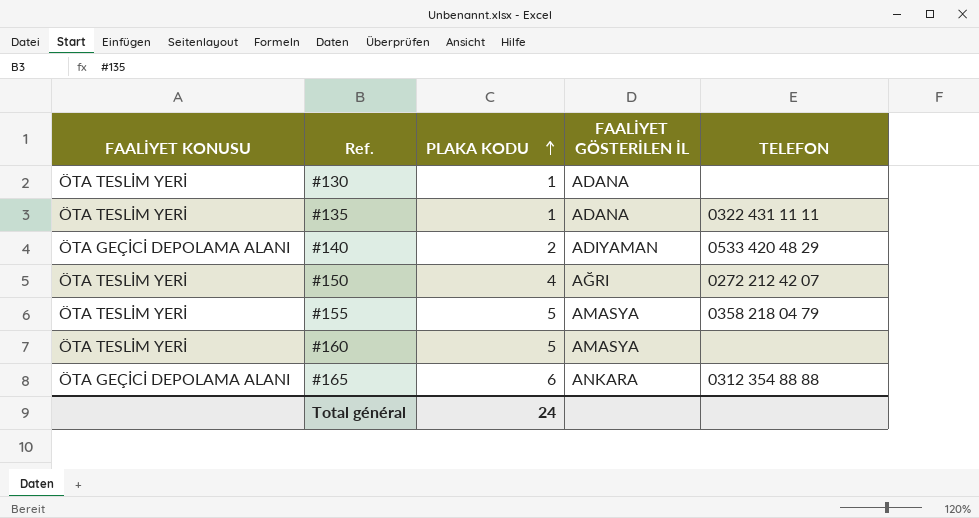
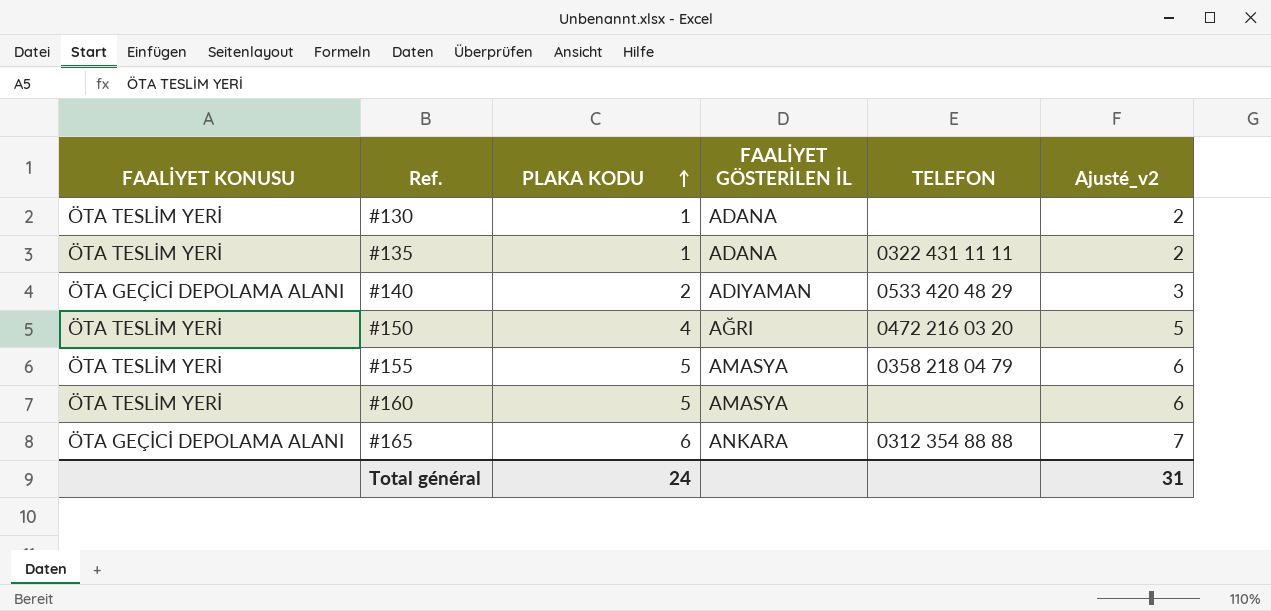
column Ajusté_v2 | formula: none -> [PLAKA KODU] + 1
#150 | TELEFON: 0272 212 42 07 -> 0472 216 03 20

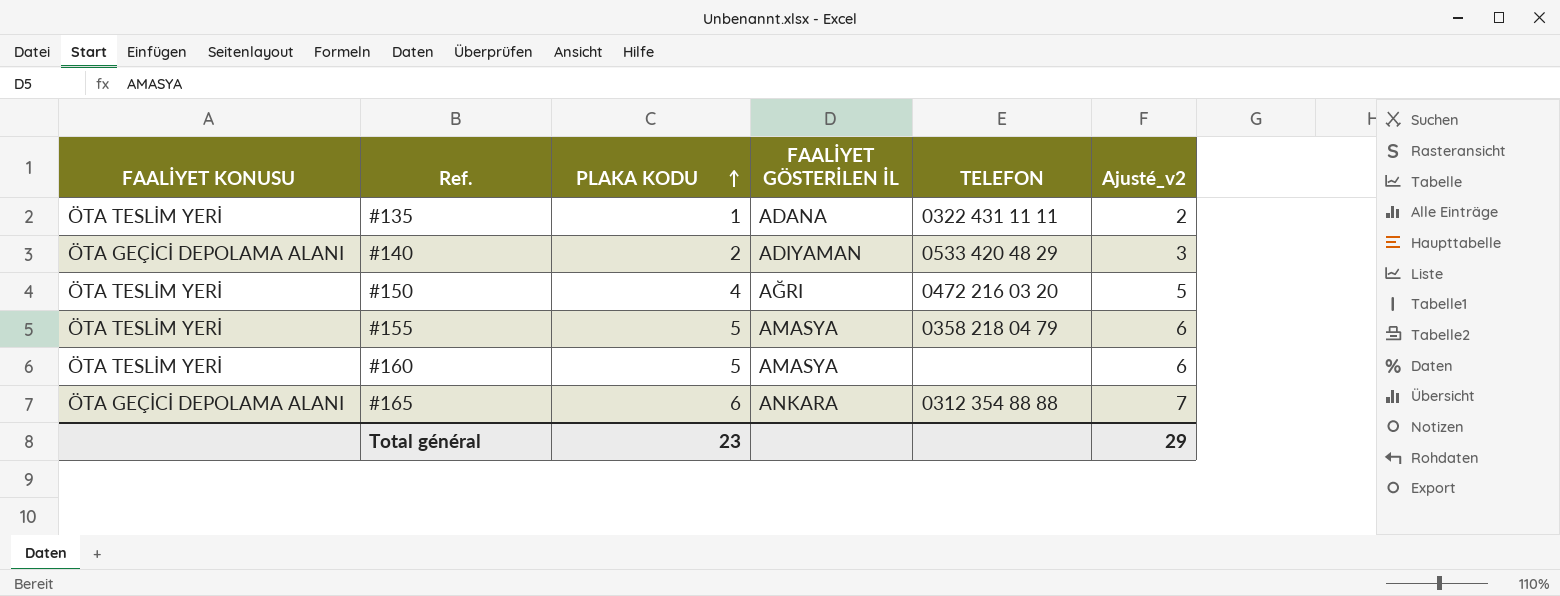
row #130: ÖTA TESLİM YERİ | 1 | ADANA | none | 2 -> none
Total général | PLAKA KODU: 24 -> 23
Total général | Ajusté_v2: 31 -> 29

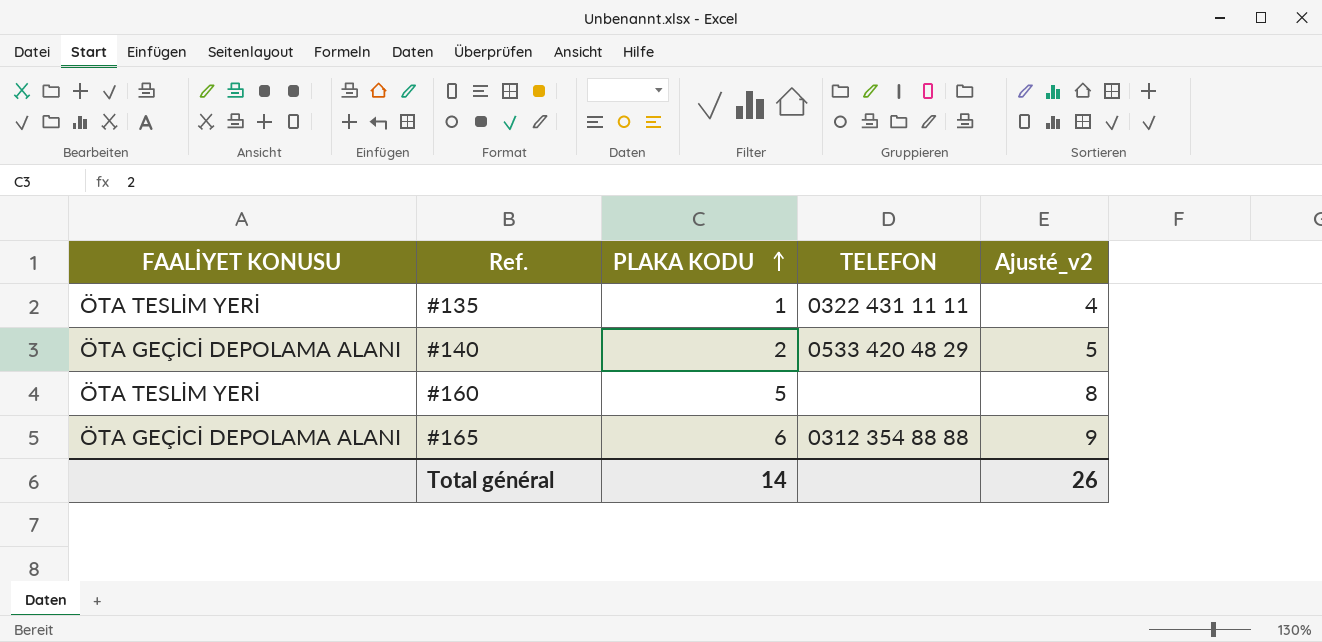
column FAALİYET GÖSTERİLEN İL | position: 4 -> none
column Ajusté_v2 | formula: [PLAKA KODU] + 1 -> [PLAKA KODU] + 3
row #150: ÖTA TESLİM YERİ | 4 | AĞRI | 0472 216 03 20 | 5 -> none
row #155: ÖTA TESLİM YERİ | 5 | AMASYA | 0358 218 04 79 | 6 -> none
Total général | PLAKA KODU: 23 -> 14
Total général | Ajusté_v2: 29 -> 26

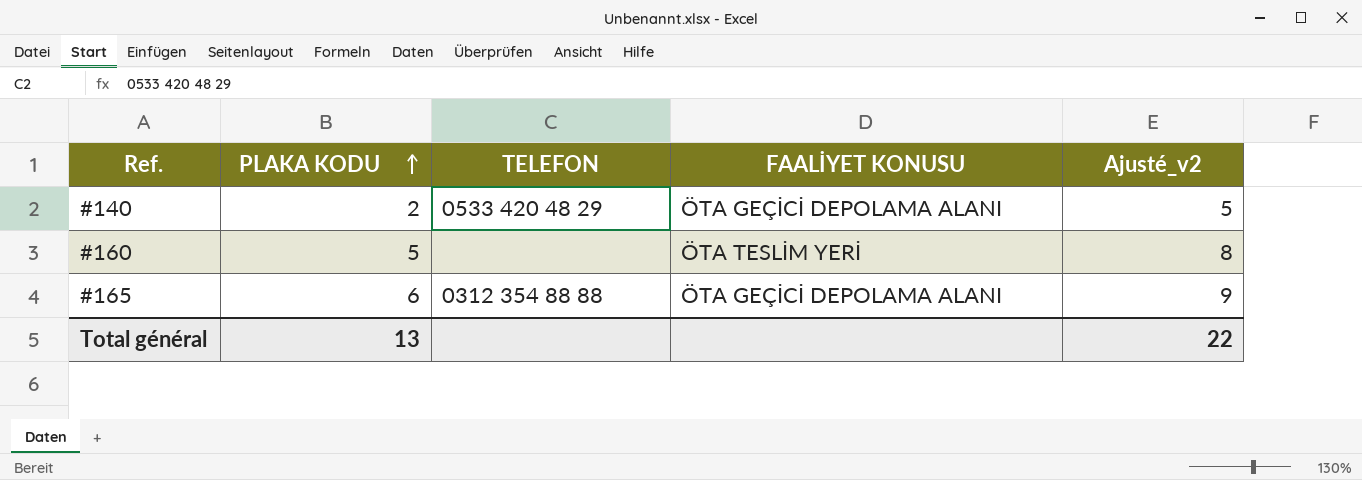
column FAALİYET KONUSU | position: 1 -> 4
row #135: ÖTA TESLİM YERİ | 1 | 0322 431 11 11 | 4 -> none
Total général | PLAKA KODU: 14 -> 13
Total général | Ajusté_v2: 26 -> 22

